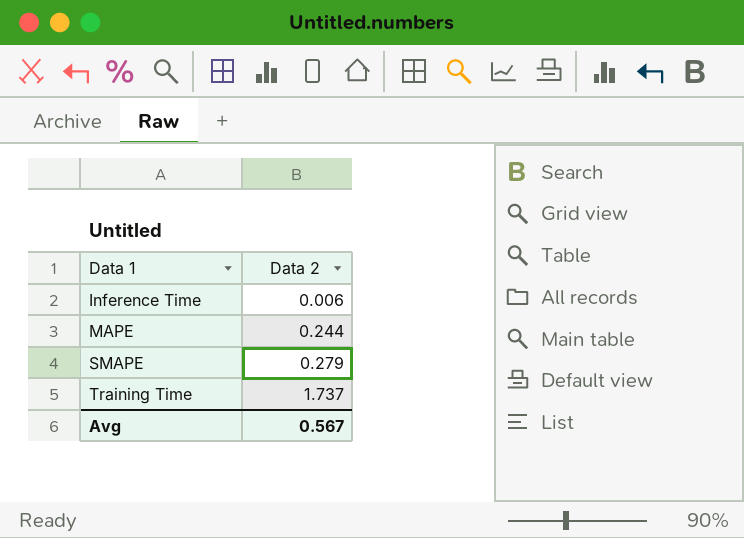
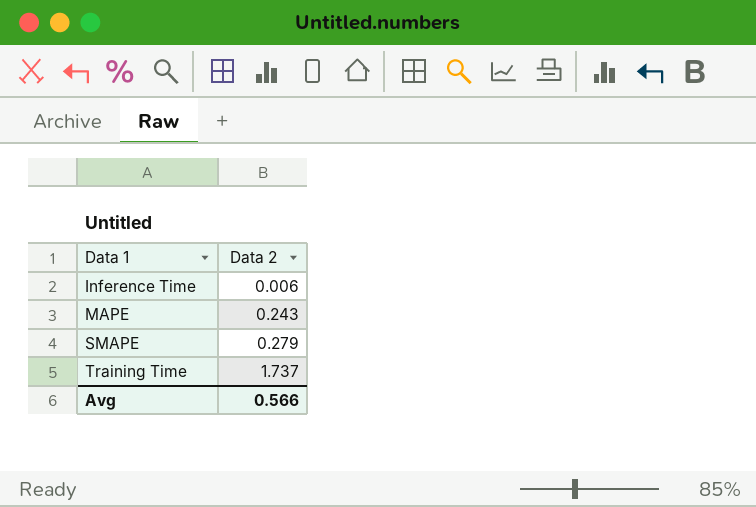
MAPE | Data 2: 0.244 -> 0.243
Avg | Data 2: 0.567 -> 0.566

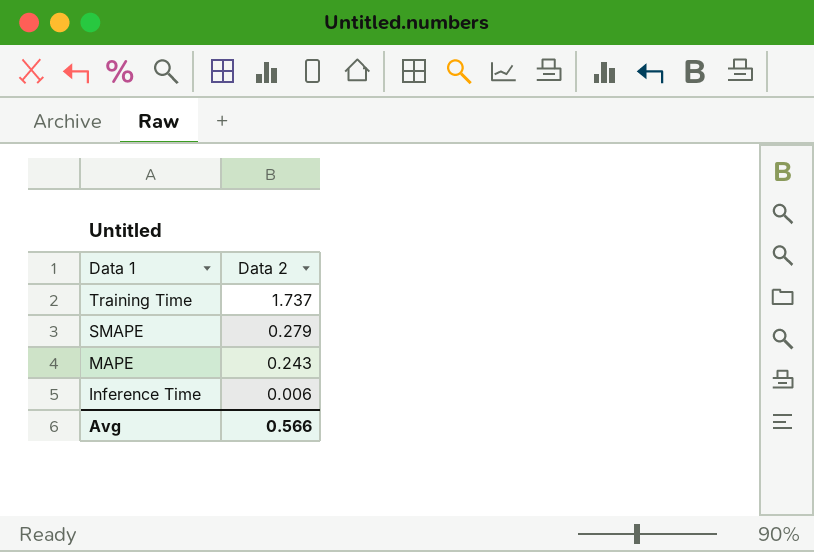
row order: Data 1 ascending -> Data 1 descending

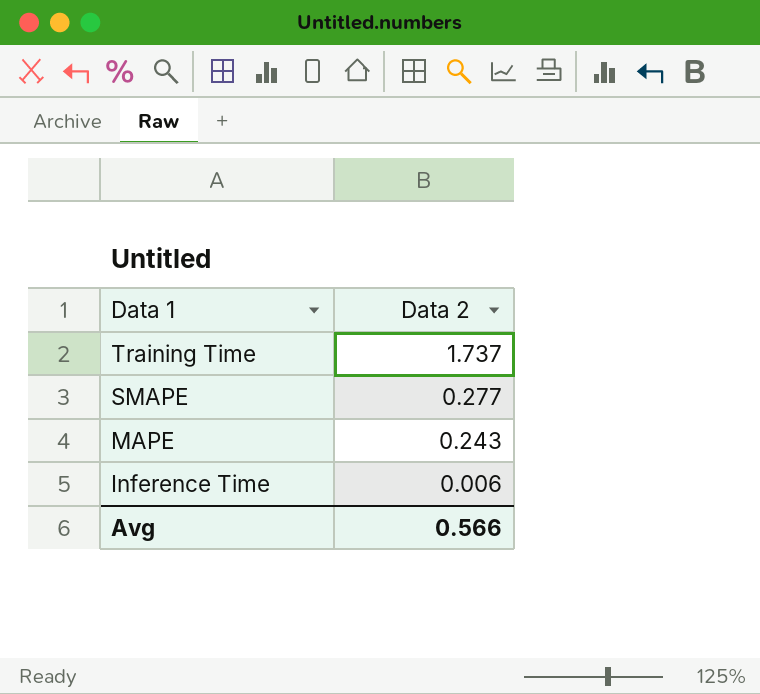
SMAPE | Data 2: 0.279 -> 0.277

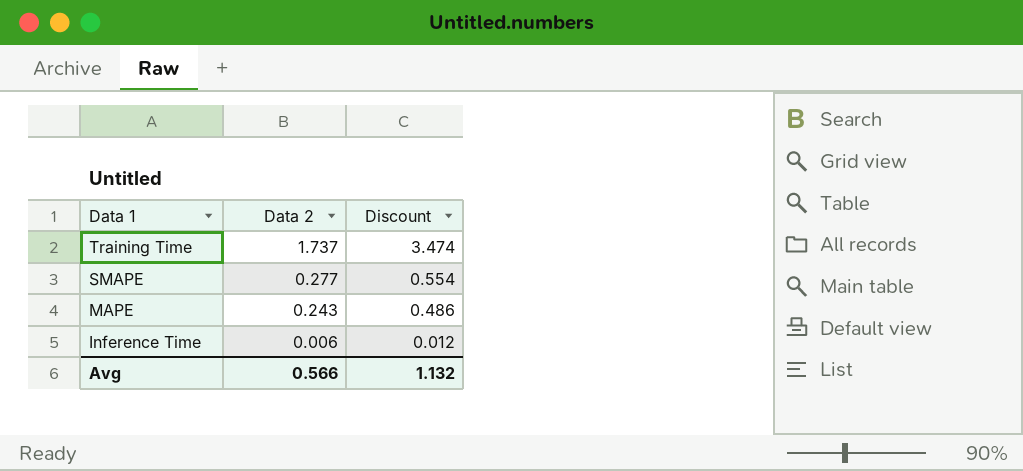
column Discount | formula: none -> [Data 2] * 2

